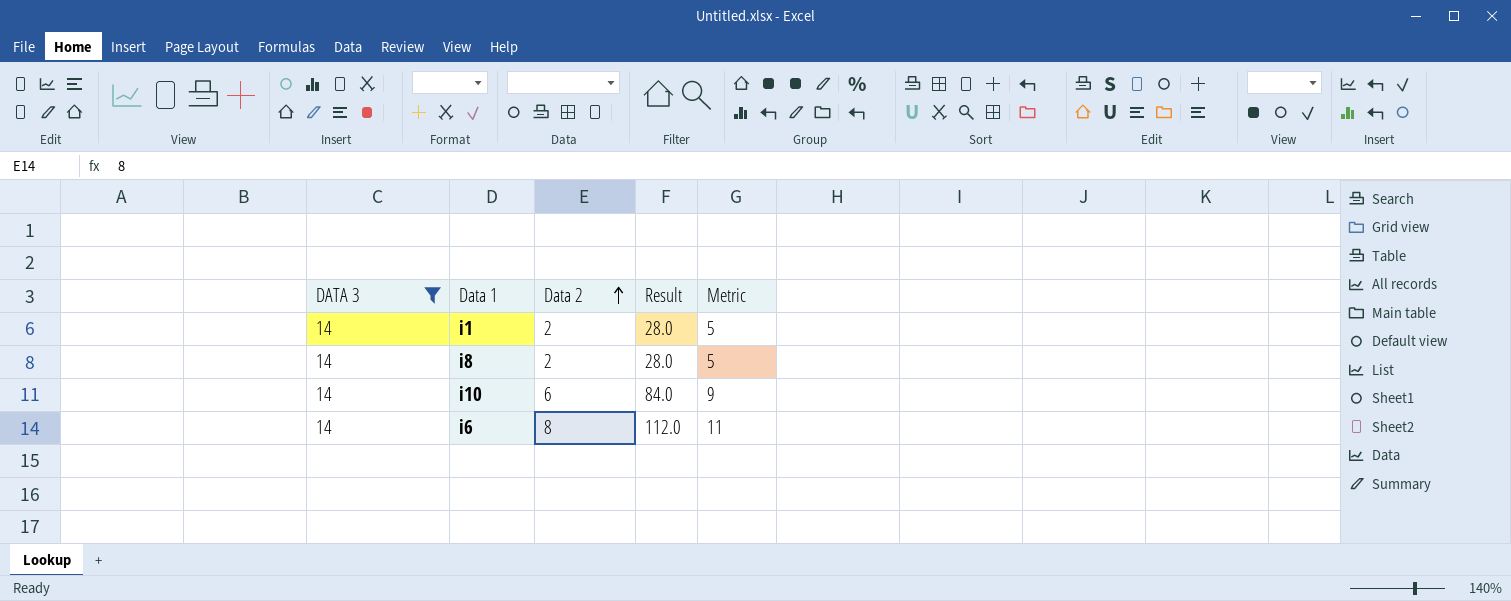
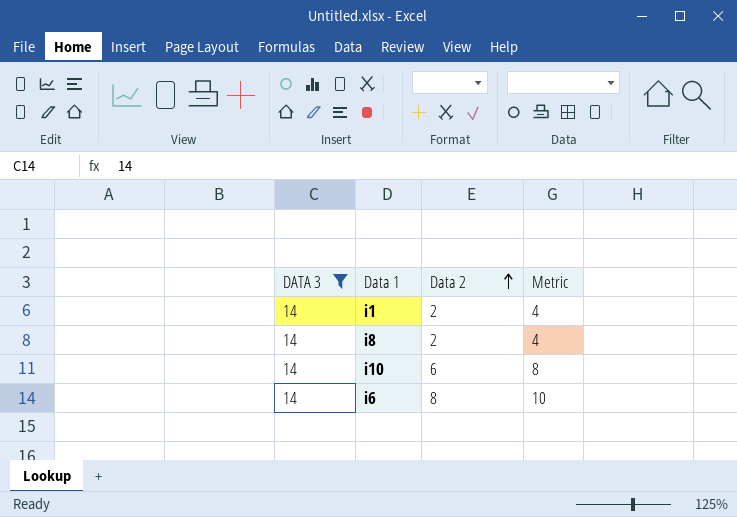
column Result | formula: [DATA 3] * [Data 2] -> none
column Metric | formula: [Data 2] + 3 -> [Data 2] + 2

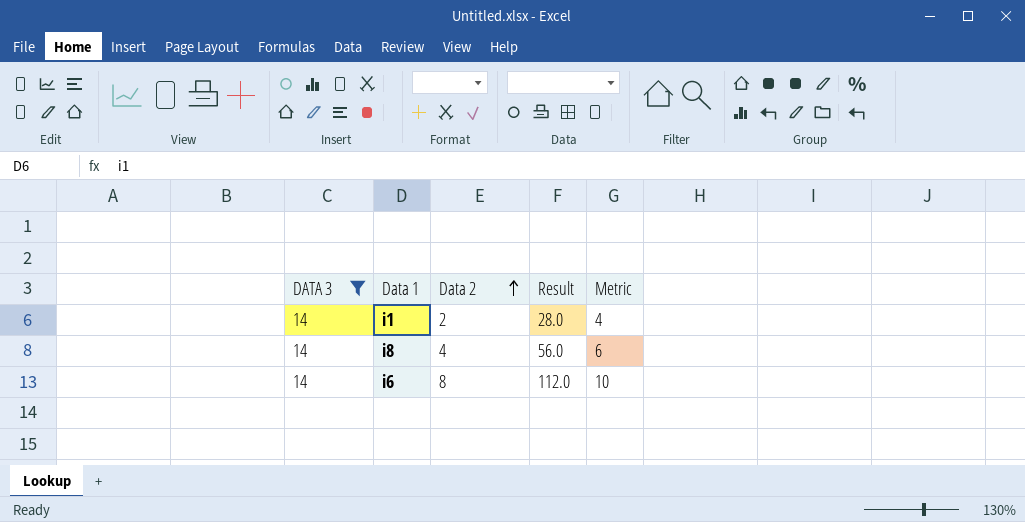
column Result | formula: none -> [DATA 3] * [Data 2]
row i10: 14 | 6 | 8 -> none
i8 | Data 2: 2 -> 4
i8 | Metric: 4 -> 6

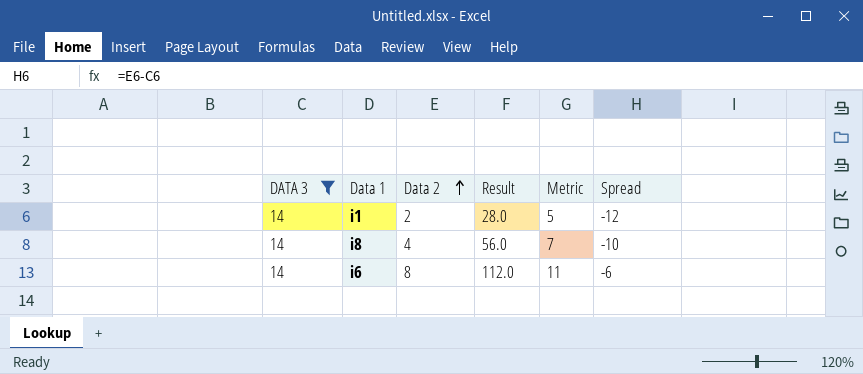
column Metric | formula: [Data 2] + 2 -> [Data 2] + 3
column Spread | formula: none -> [Data 2] - [DATA 3]

